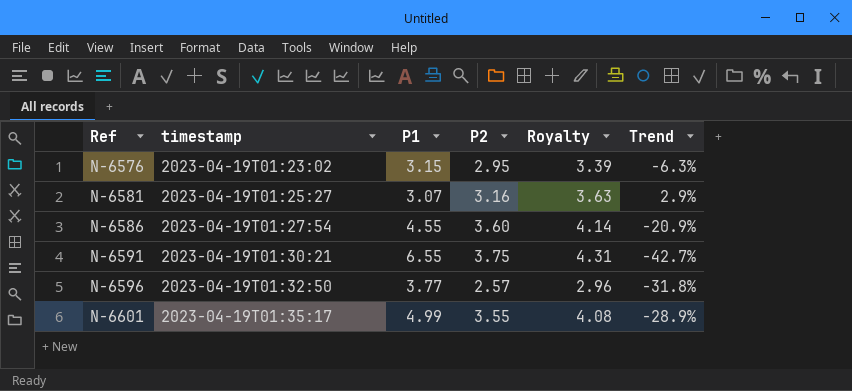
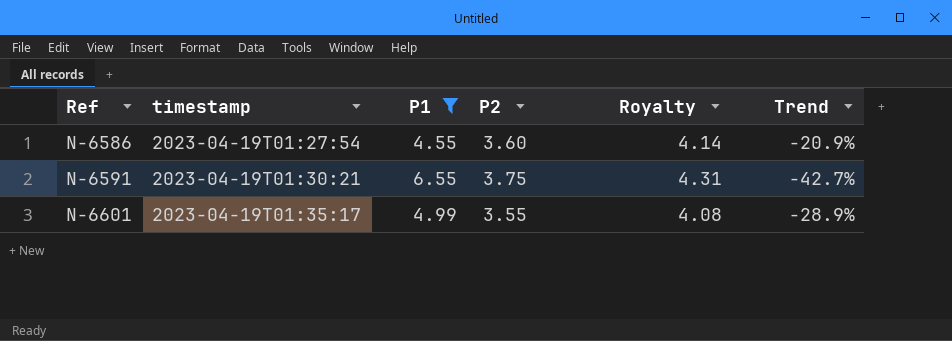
filter: none -> P1 >= 4.55

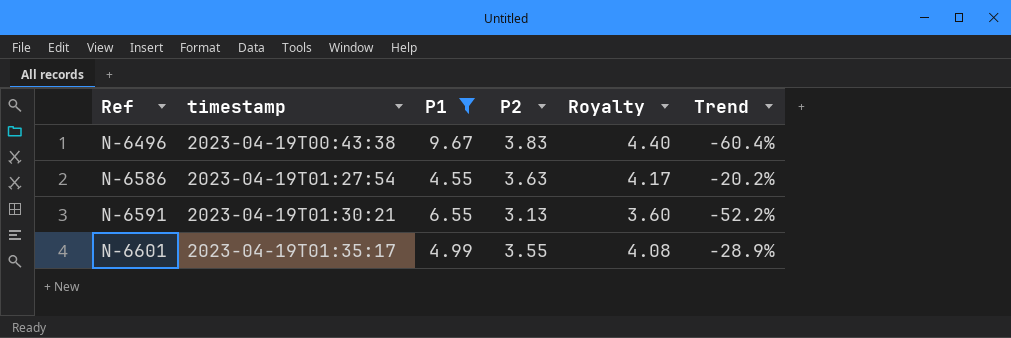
row N-6496: none -> 2023-04-19T00:43:38 | 9.67 | 3.83 | 4.40 | -60.4%
N-6586 | P2: 3.60 -> 3.63
N-6586 | Royalty: 4.14 -> 4.17
N-6586 | Trend: -20.9% -> -20.2%
N-6591 | P2: 3.75 -> 3.13
N-6591 | Royalty: 4.31 -> 3.60
N-6591 | Trend: -42.7% -> -52.2%

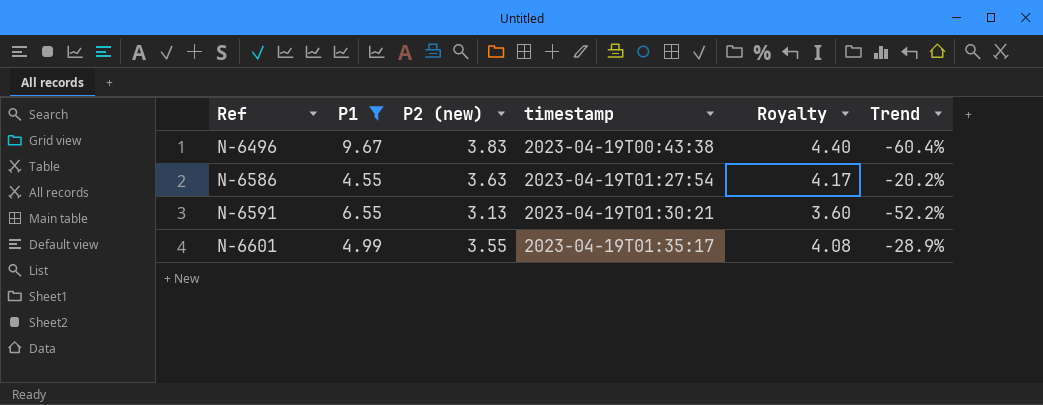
column name: P2 -> P2 (new)
column timestamp | position: 2 -> 4

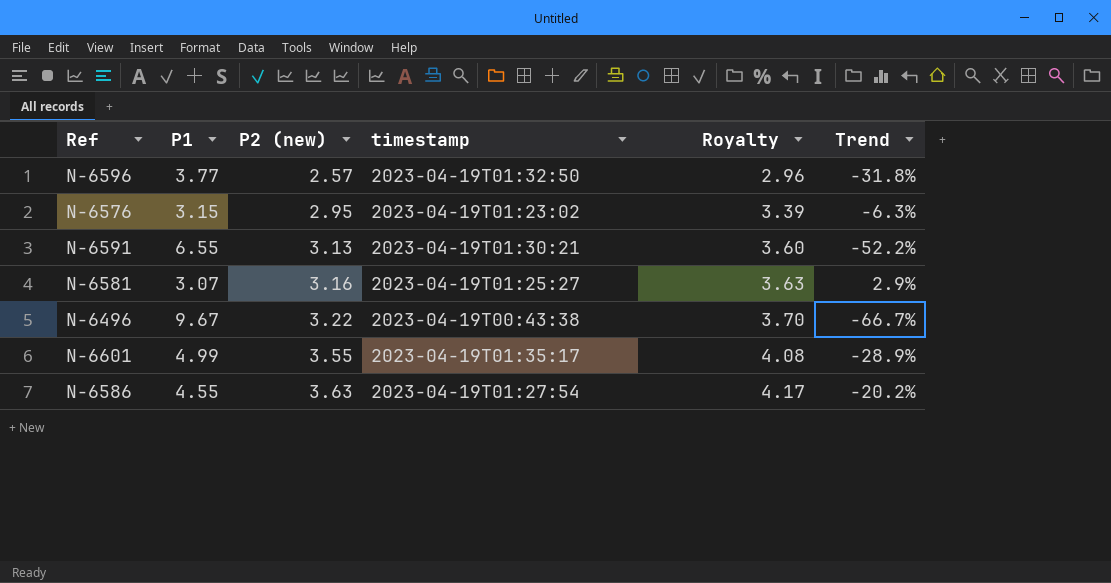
filter: P1 >= 4.55 -> none
row order: Ref ascending -> P2 (new) ascending
N-6496 | P2 (new): 3.83 -> 3.22
N-6496 | Royalty: 4.40 -> 3.70
N-6496 | Trend: -60.4% -> -66.7%

